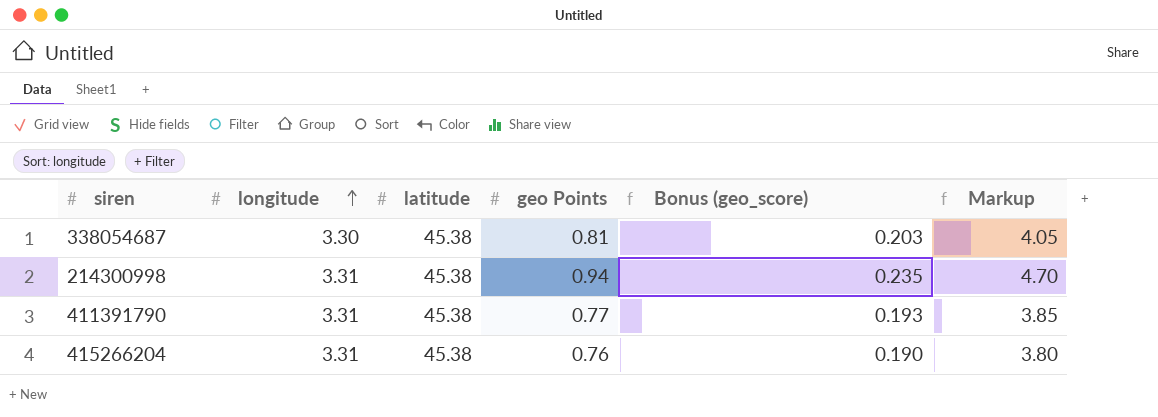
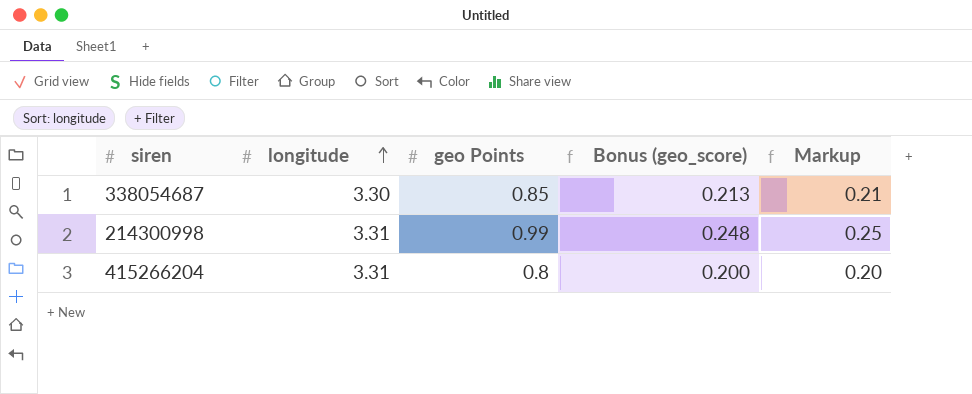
column latitude | position: 3 -> none
column Markup | formula: [geo Points] * 5 -> [geo Points] * 0.25
row 411391790: 3.31 | 45.38 | 0.77 | 0.193 | 3.85 -> none
338054687 | geo Points: 0.81 -> 0.85
338054687 | Bonus (geo_score): 0.203 -> 0.213
214300998 | geo Points: 0.94 -> 0.99
214300998 | Bonus (geo_score): 0.235 -> 0.248
415266204 | geo Points: 0.76 -> 0.8
415266204 | Bonus (geo_score): 0.190 -> 0.200

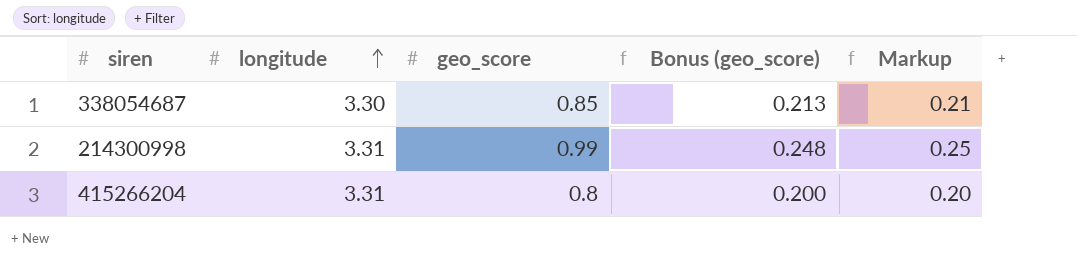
column name: geo Points -> geo_score

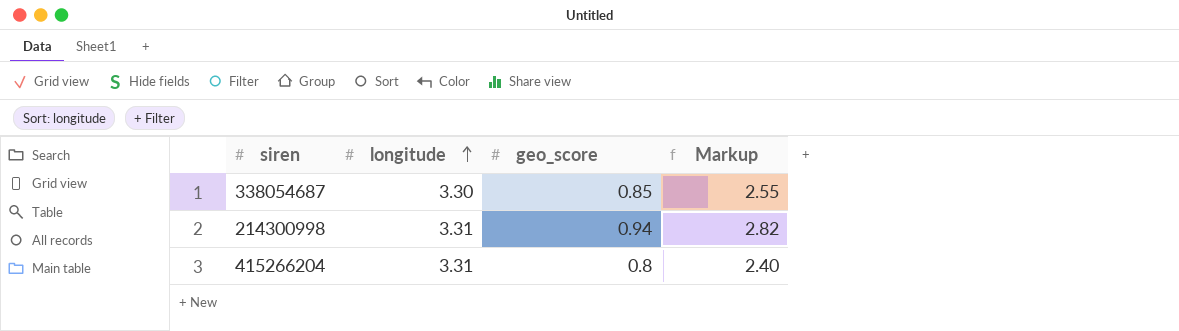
column Bonus (geo_score) | formula: [geo_score] * 0.25 -> none
column Markup | formula: [geo_score] * 0.25 -> [geo_score] * 3
214300998 | geo_score: 0.99 -> 0.94

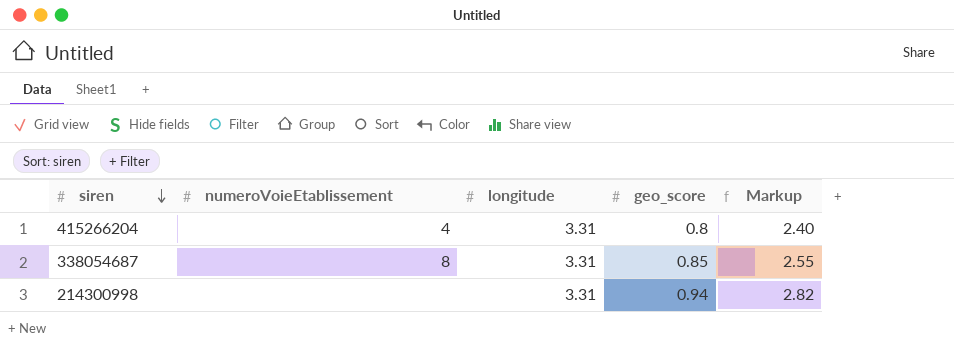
row order: longitude ascending -> siren descending
column numeroVoieEtablissement | position: none -> 2
338054687 | longitude: 3.30 -> 3.31

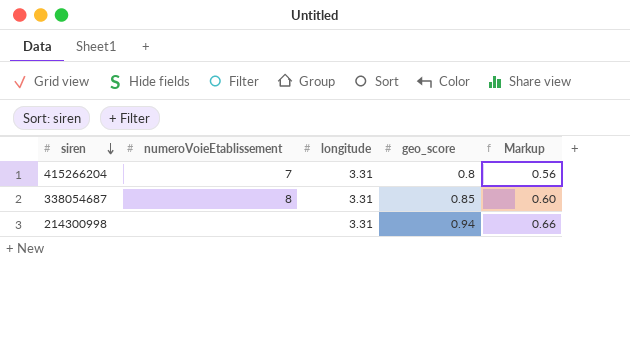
column Markup | formula: [geo_score] * 3 -> [geo_score] * 0.7
415266204 | numeroVoieEtablissement: 4 -> 7

